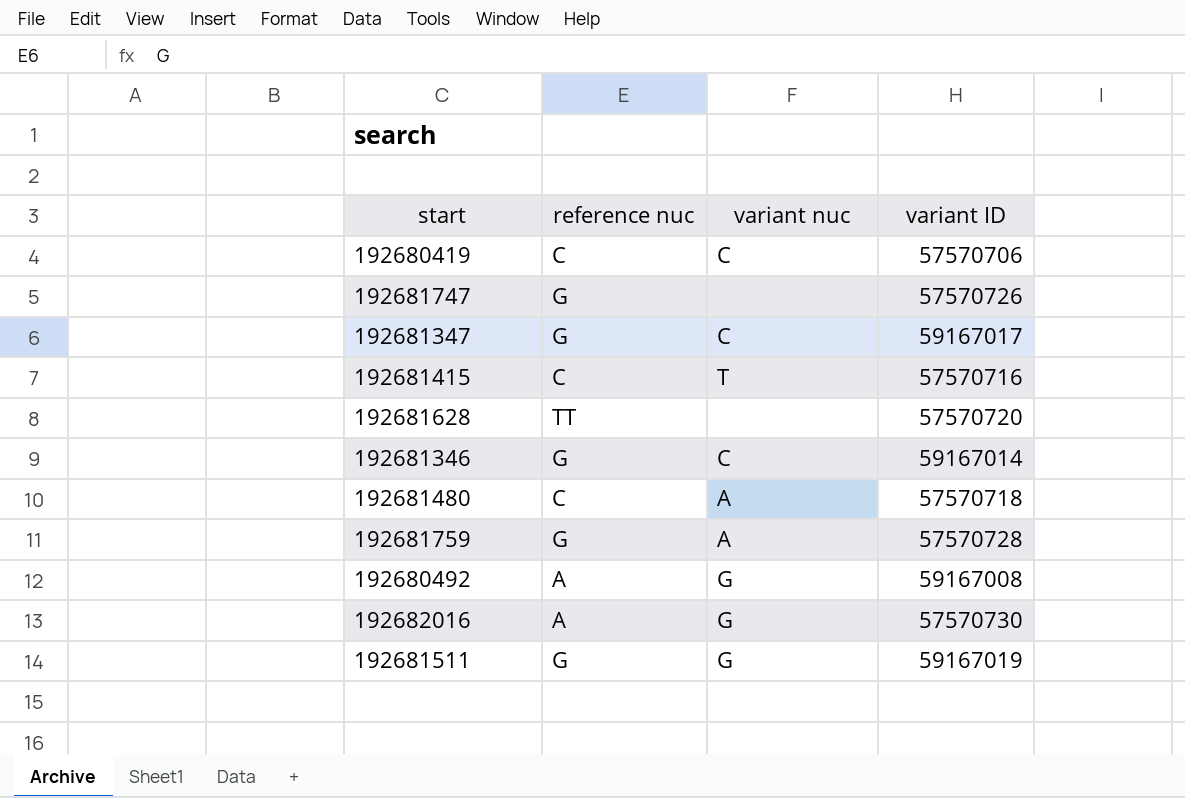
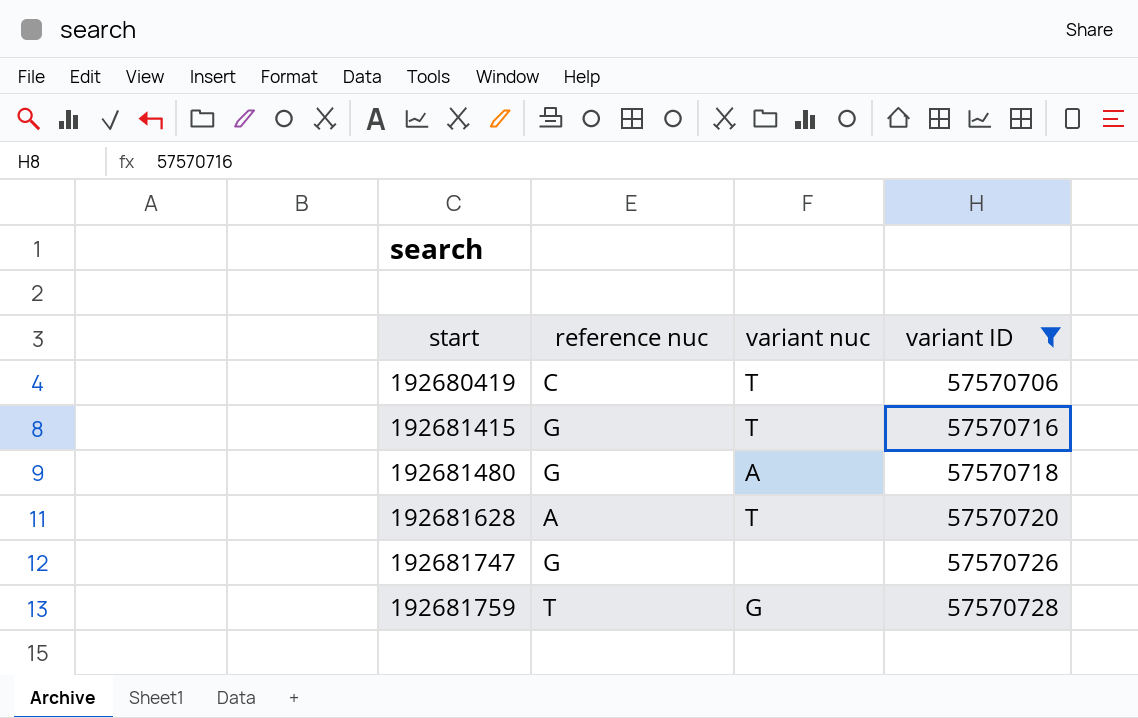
filter: none -> variant ID <= 57570728
row order: none -> start ascending
192680419 | variant nuc: C -> T
192681415 | reference nuc: C -> G
192681480 | reference nuc: C -> G
192681628 | reference nuc: TT -> A
192681628 | variant nuc: none -> T
192681759 | reference nuc: G -> T
192681759 | variant nuc: A -> G

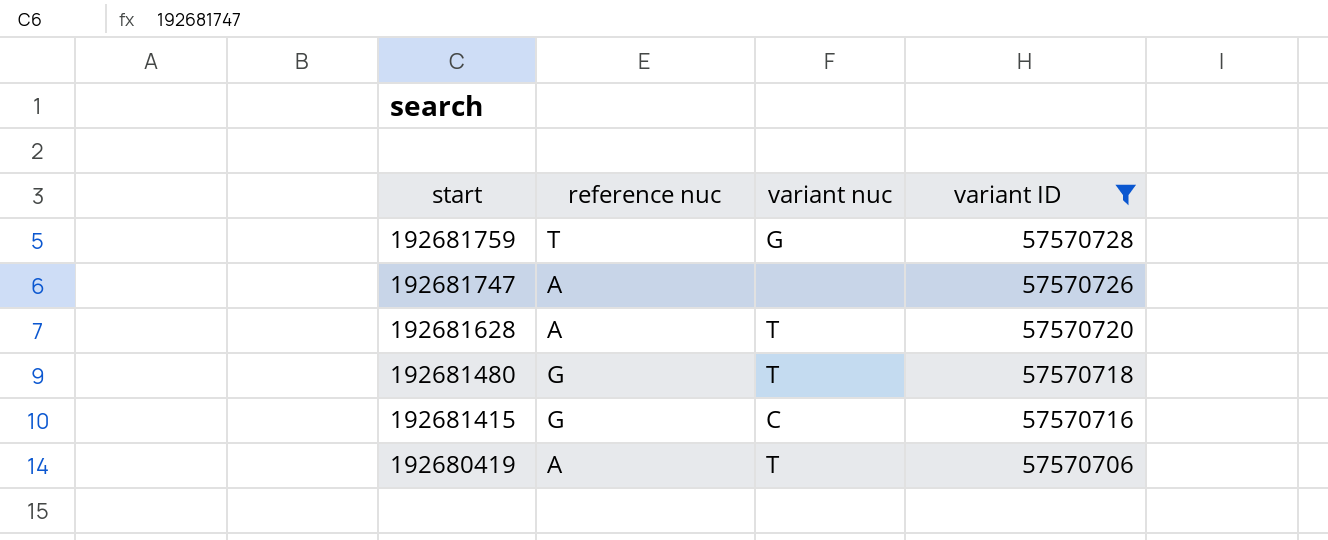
row order: start ascending -> start descending
192681747 | reference nuc: G -> A
192681480 | variant nuc: A -> T
192681415 | variant nuc: T -> C
192680419 | reference nuc: C -> A

